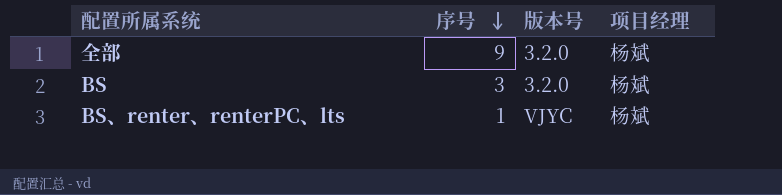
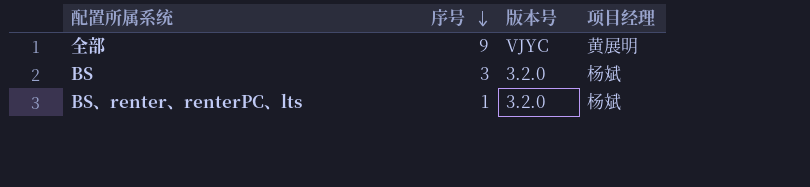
全部 | 版本号: 3.2.0 -> VJYC
全部 | 项目经理: 杨斌 -> 黄展明
BS、renter、renterPC、lts | 版本号: VJYC -> 3.2.0

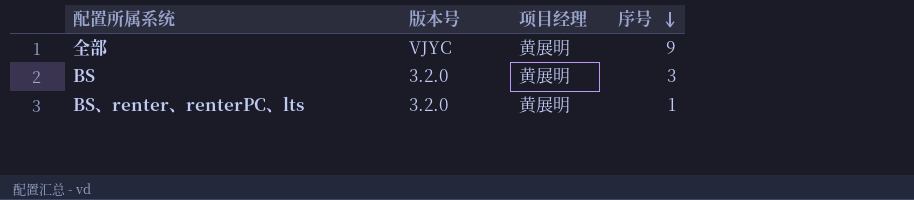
column 序号 | position: 2 -> 4
BS | 项目经理: 杨斌 -> 黄展明
BS、renter、renterPC、lts | 项目经理: 杨斌 -> 黄展明

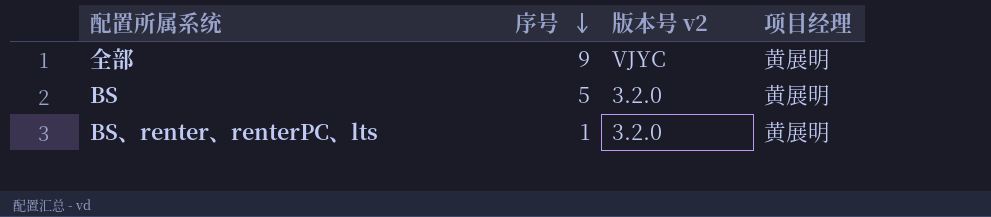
column 序号 | position: 4 -> 2
column name: 版本号 -> 版本号 v2
BS | 序号: 3 -> 5

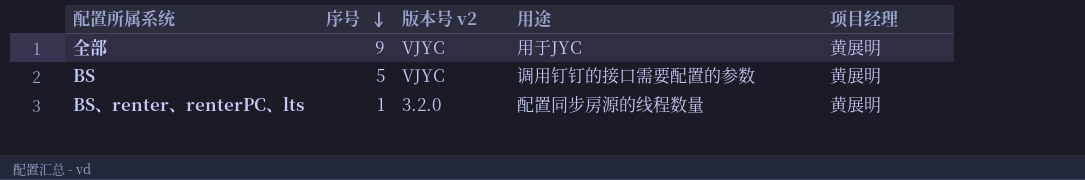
column 用途 | position: none -> 4
BS | 版本号 v2: 3.2.0 -> VJYC

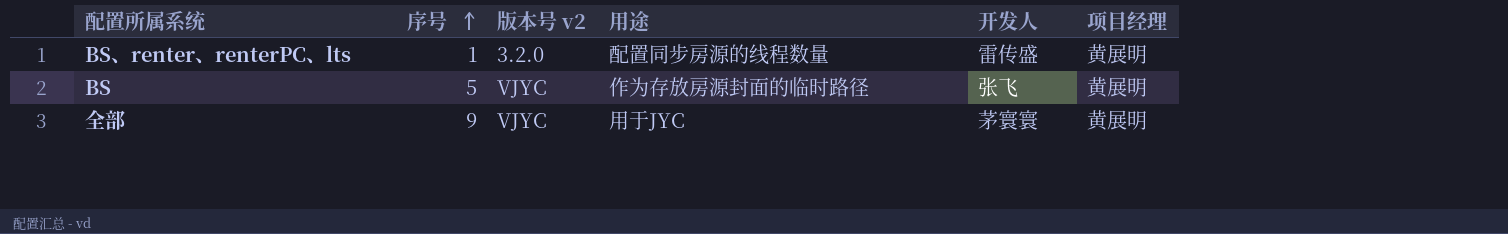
row order: 序号 descending -> 序号 ascending
column 开发人 | position: none -> 5
BS | 用途: 调用钉钉的接口需要配置的参数 -> 作为存放房源封面的临时路径

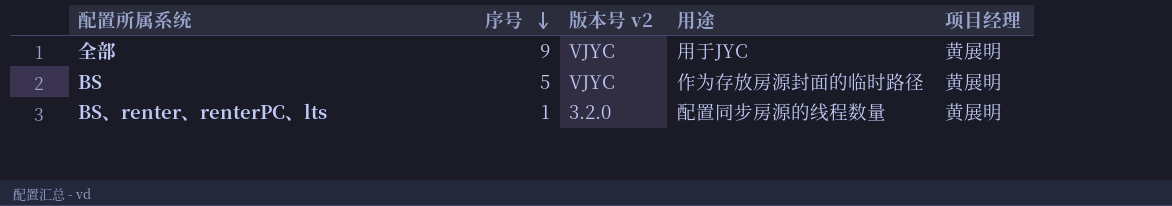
row order: 序号 ascending -> 序号 descending
column 开发人 | position: 5 -> none

